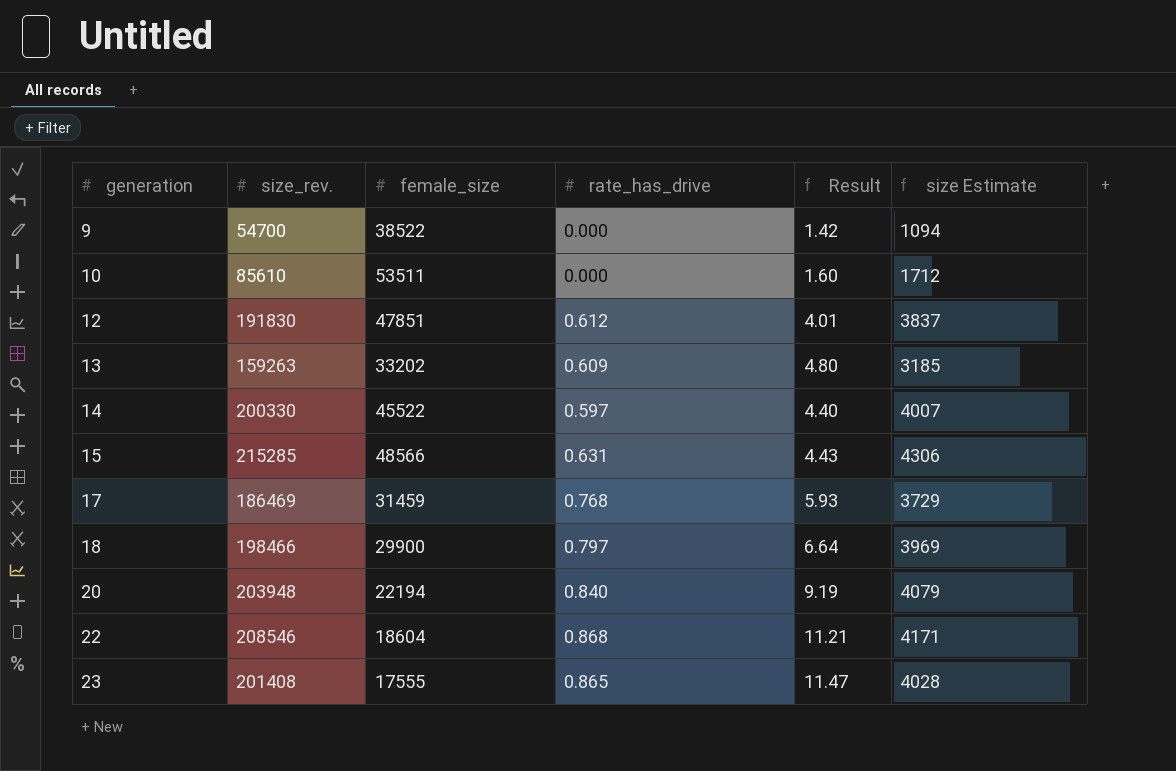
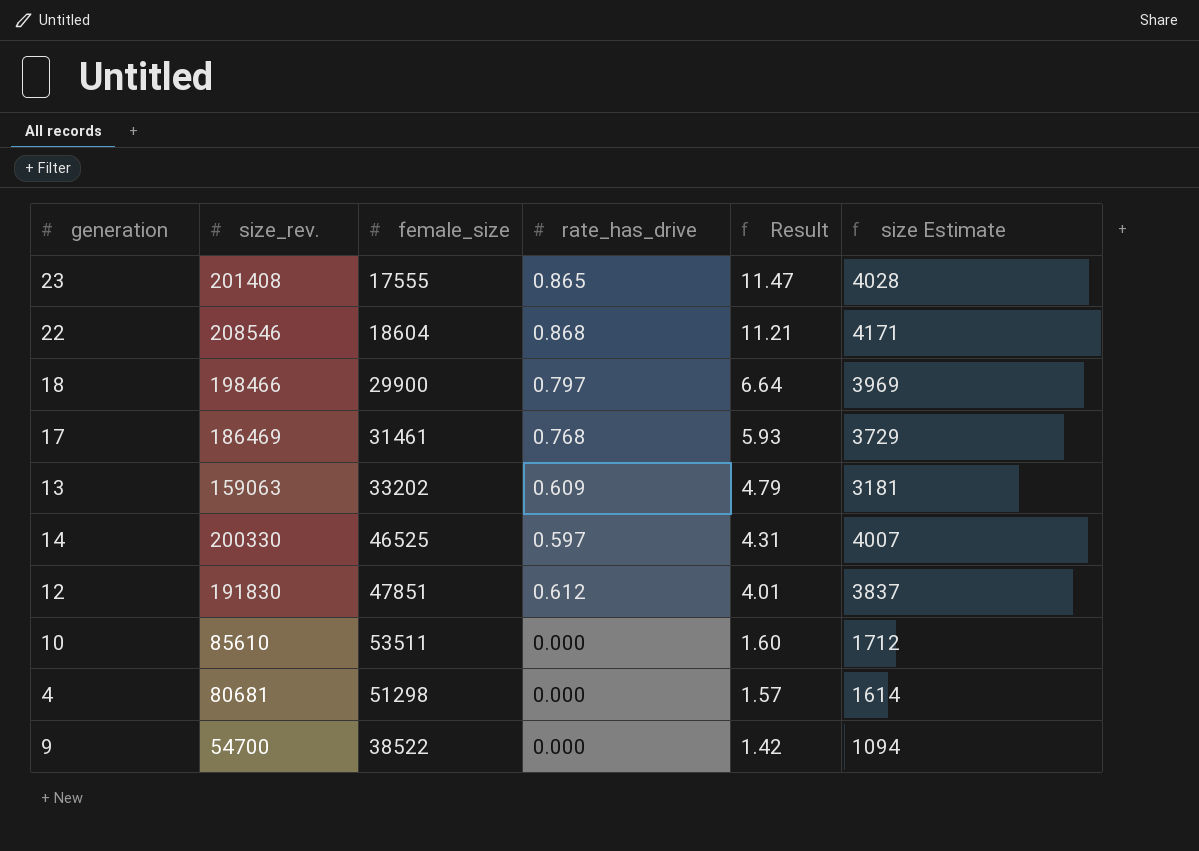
row order: generation ascending -> Result descending
row 15: 215285 | 48566 | 0.631 | 4.43 | 4306 -> none
row 20: 203948 | 22194 | 0.840 | 9.19 | 4079 -> none
17 | female_size: 31459 -> 31461
13 | size_rev.: 159263 -> 159063
13 | Result: 4.80 -> 4.79
13 | size Estimate: 3185 -> 3181
14 | female_size: 45522 -> 46525
14 | Result: 4.40 -> 4.31
row 4: none -> 80681 | 51298 | 0.000 | 1.57 | 1614

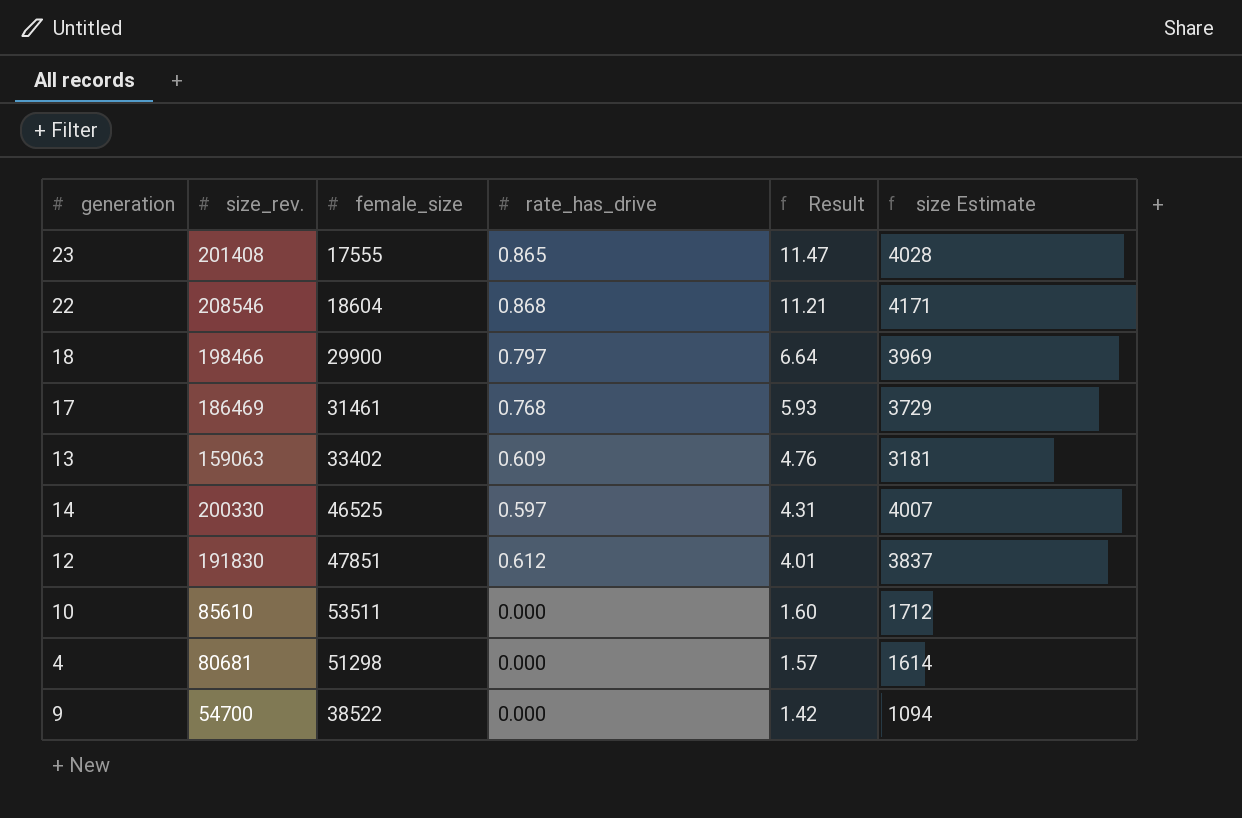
13 | female_size: 33202 -> 33402
13 | Result: 4.79 -> 4.76

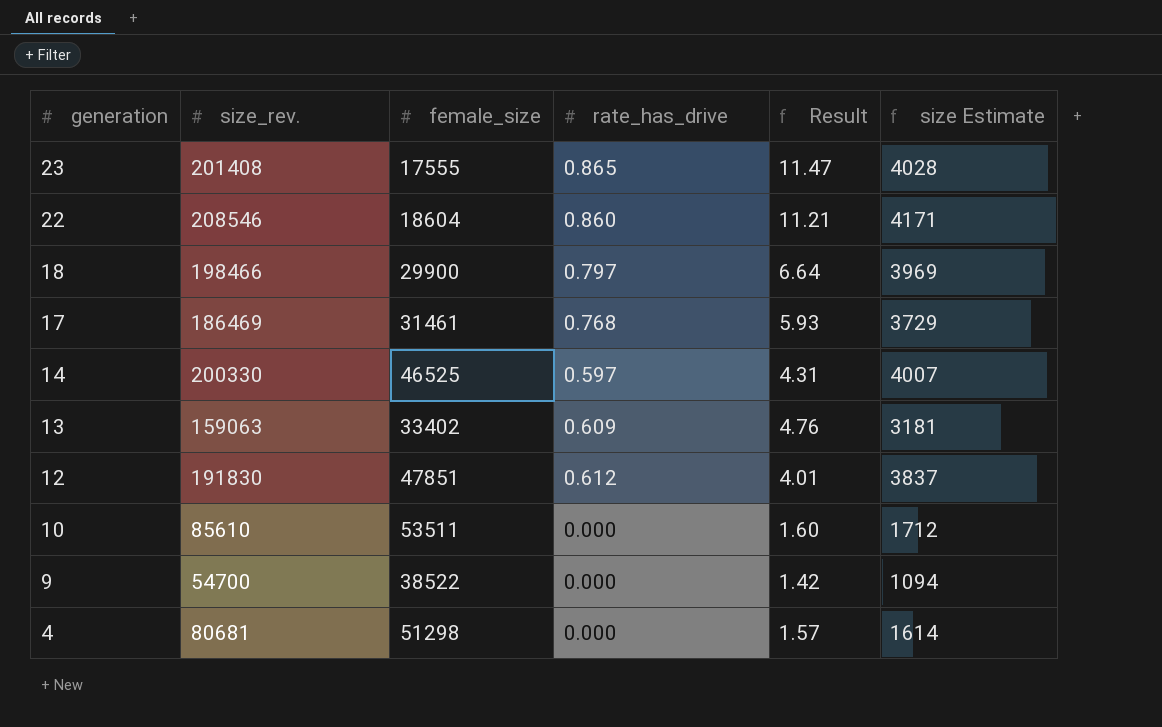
row order: Result descending -> generation descending
22 | rate_has_drive: 0.868 -> 0.860

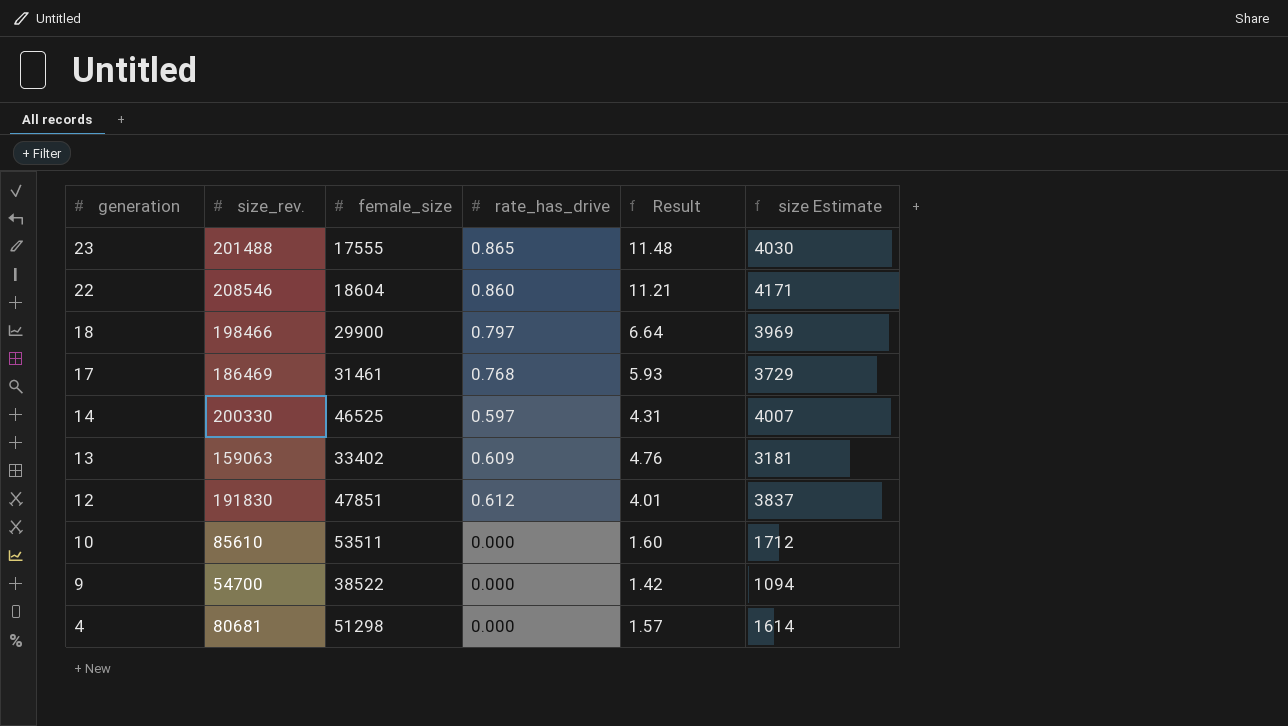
23 | size_rev.: 201408 -> 201488
23 | Result: 11.47 -> 11.48
23 | size Estimate: 4028 -> 4030

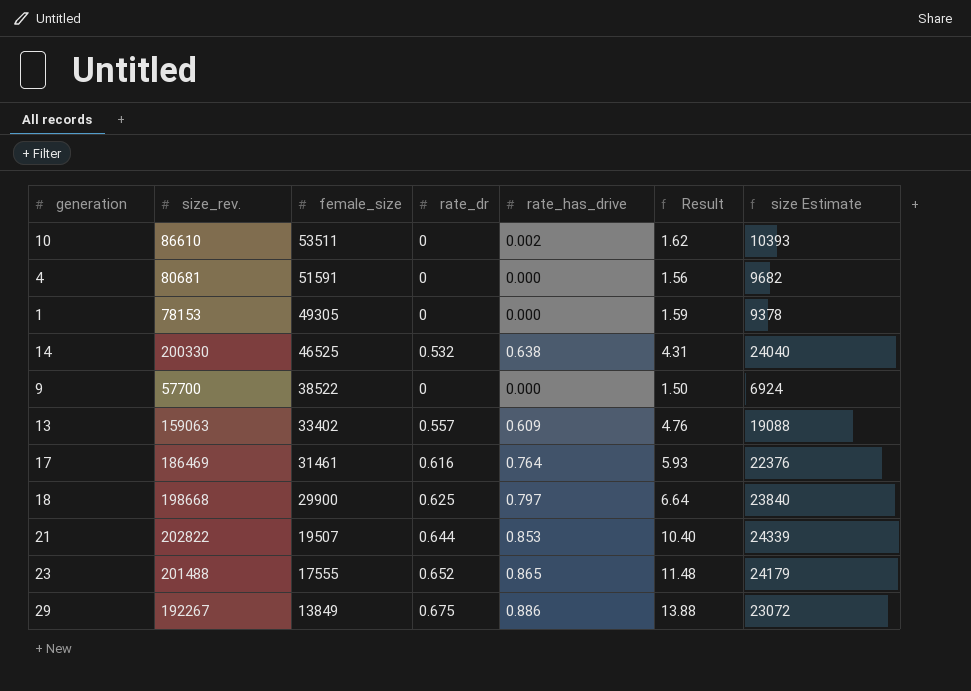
row order: generation descending -> female_size descending
column rate_dr | position: none -> 4
column size Estimate | formula: [size_rev.] * 0.02 -> [size_rev.] * 0.12
row 22: 208546 | 18604 | 0.860 | 11.21 | 4171 -> none
row 12: 191830 | 47851 | 0.612 | 4.01 | 3837 -> none
10 | size_rev.: 85610 -> 86610
10 | rate_has_drive: 0.000 -> 0.002
10 | Result: 1.60 -> 1.62
4 | female_size: 51298 -> 51591
4 | Result: 1.57 -> 1.56
row 1: none -> 78153 | 49305 | 0 | 0.000 | 1.59 | 9378
14 | rate_has_drive: 0.597 -> 0.638
9 | size_rev.: 54700 -> 57700
9 | Result: 1.42 -> 1.50
17 | rate_has_drive: 0.768 -> 0.764
18 | size_rev.: 198466 -> 198668
row 21: none -> 202822 | 19507 | 0.644 | 0.853 | 10.40 | 24339
row 29: none -> 192267 | 13849 | 0.675 | 0.886 | 13.88 | 23072

